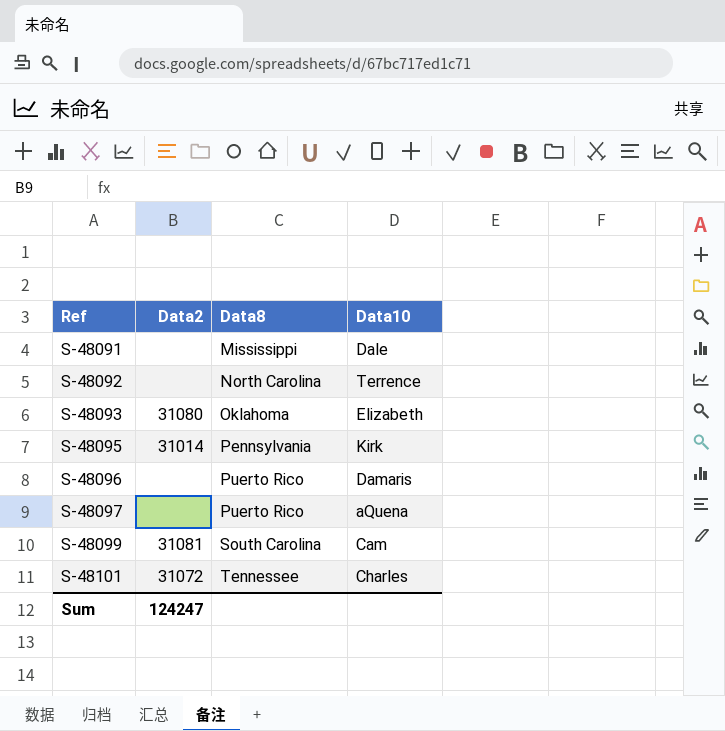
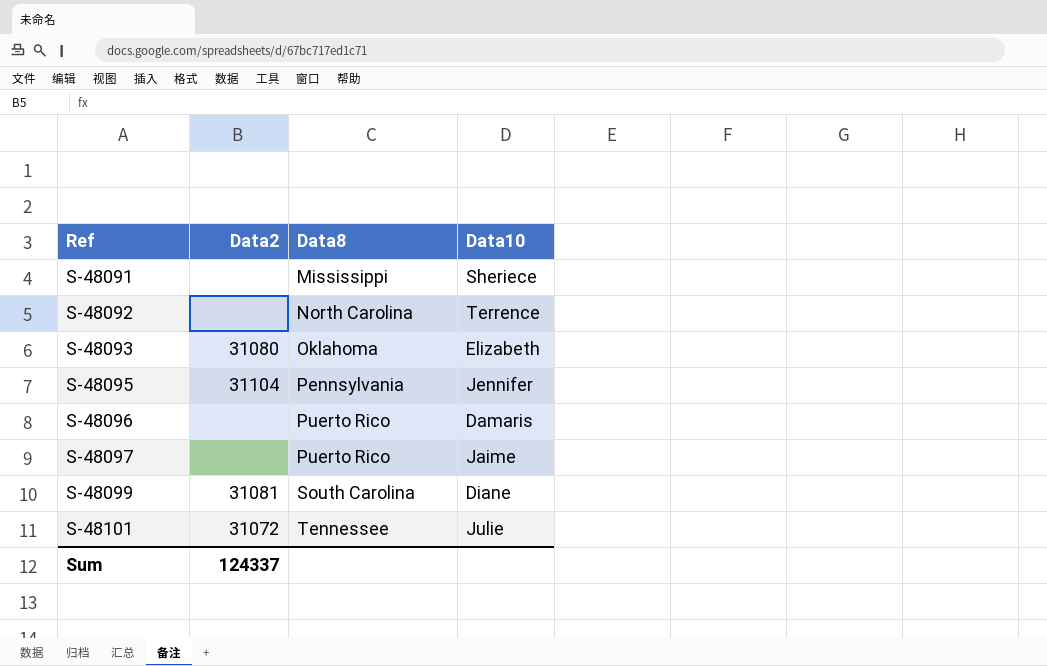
S-48091 | Data10: Dale -> Sheriece
S-48095 | Data2: 31014 -> 31104
S-48095 | Data10: Kirk -> Jennifer
S-48097 | Data10: aQuena -> Jaime
S-48099 | Data10: Cam -> Diane
S-48101 | Data10: Charles -> Julie
Sum | Data2: 124247 -> 124337

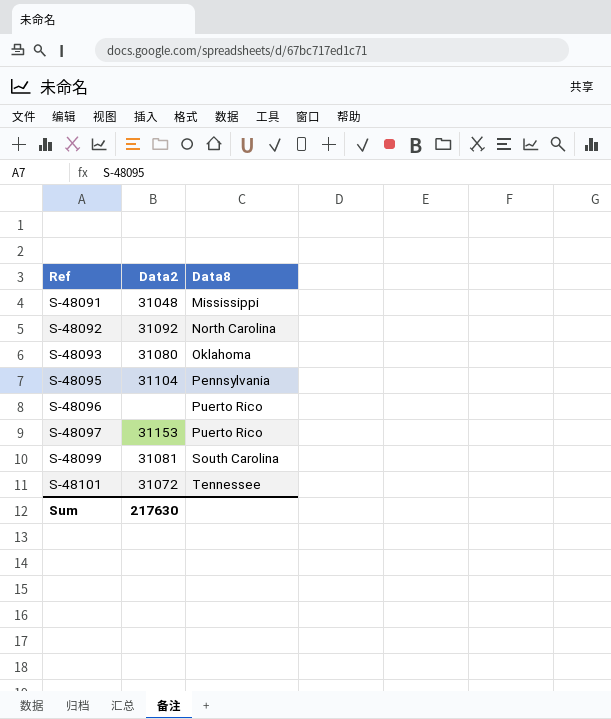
column Data10 | position: 4 -> none
S-48091 | Data2: none -> 31048
S-48092 | Data2: none -> 31092
S-48097 | Data2: none -> 31153
Sum | Data2: 124337 -> 217630

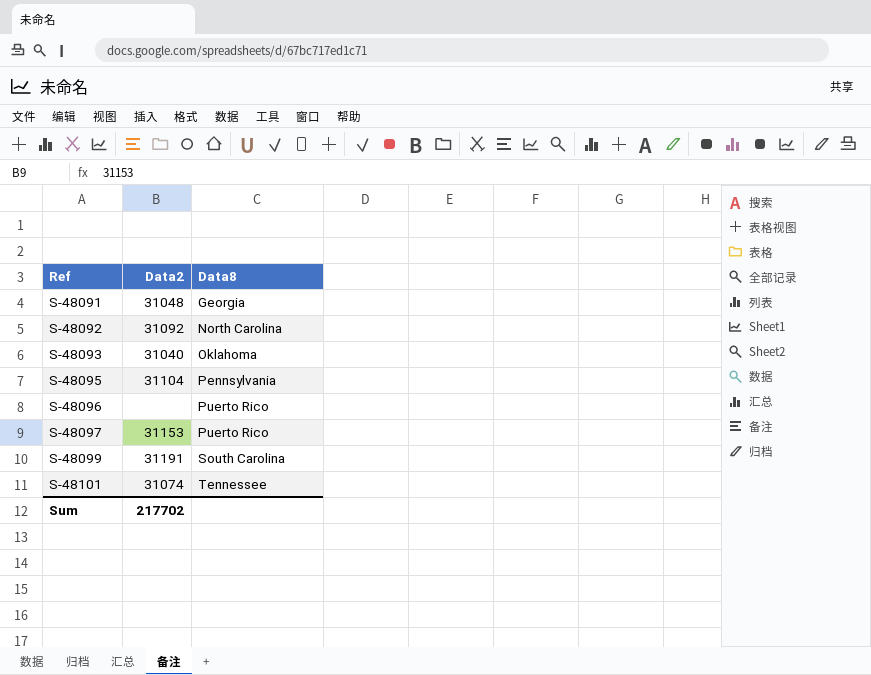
S-48091 | Data8: Mississippi -> Georgia
S-48093 | Data2: 31080 -> 31040
S-48099 | Data2: 31081 -> 31191
S-48101 | Data2: 31072 -> 31074
Sum | Data2: 217630 -> 217702

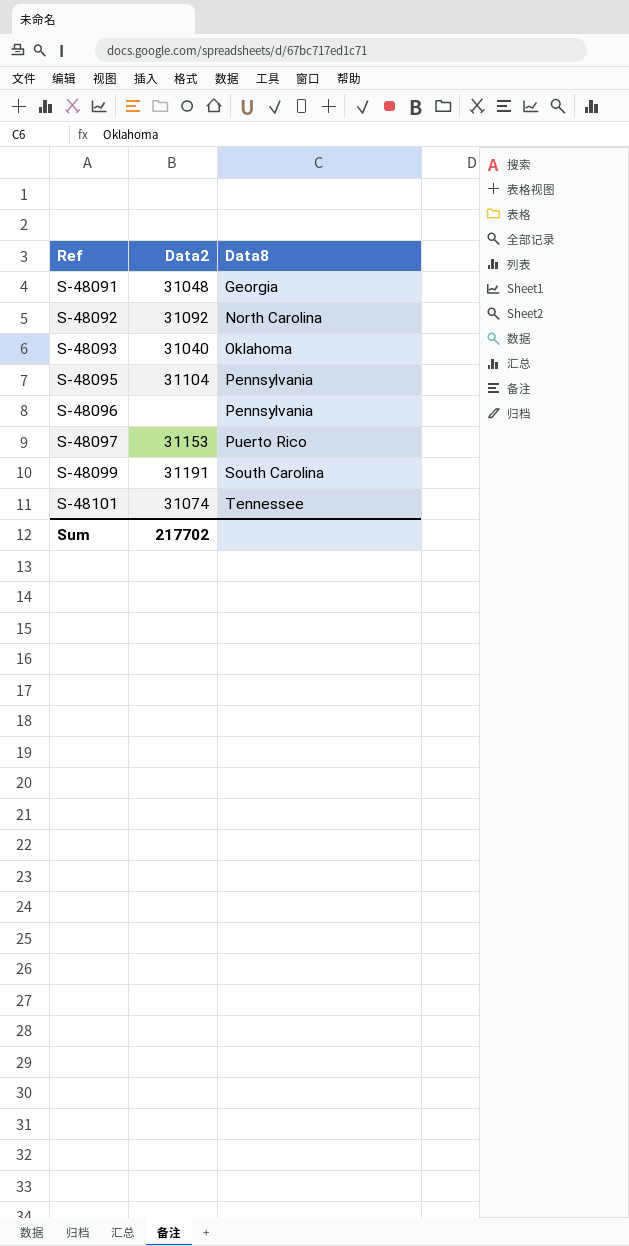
S-48096 | Data8: Puerto Rico -> Pennsylvania

